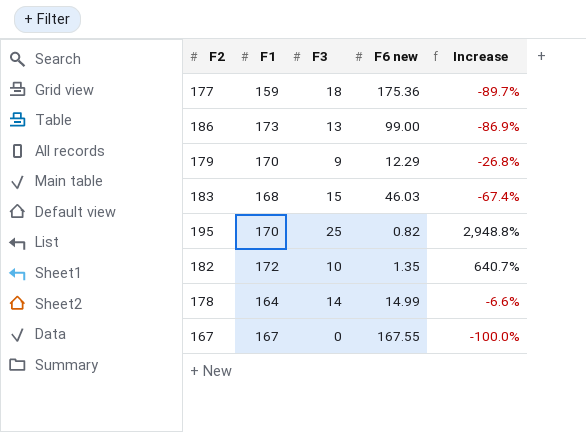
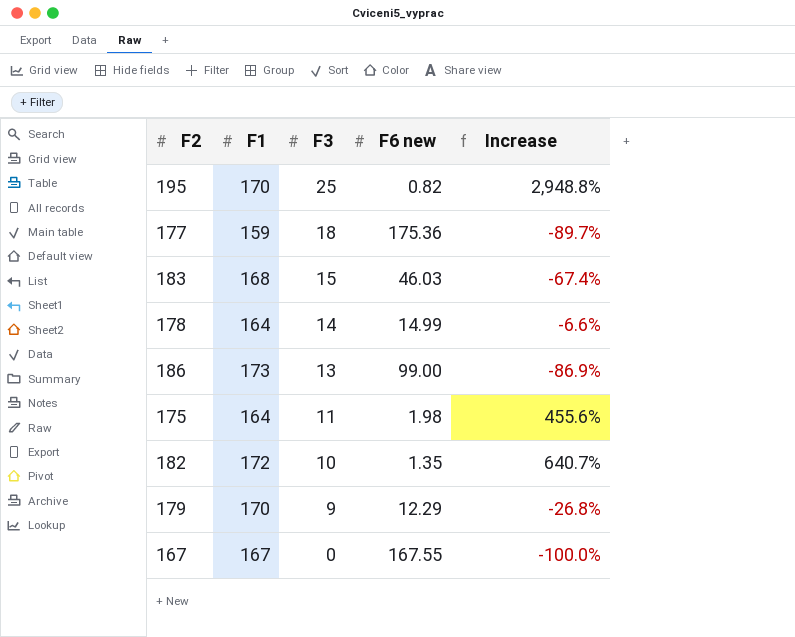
row order: none -> F3 descending
row 175: none -> 164 | 11 | 1.98 | 455.6%

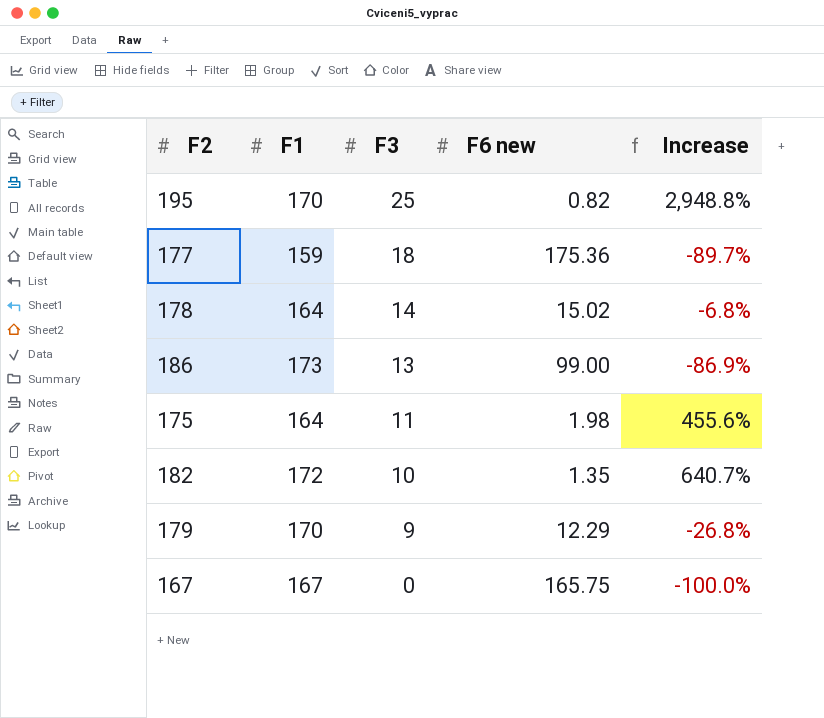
row 183: 168 | 15 | 46.03 | -67.4% -> none
178 | F6 new: 14.99 -> 15.02
178 | Increase: -6.6% -> -6.8%
167 | F6 new: 167.55 -> 165.75

